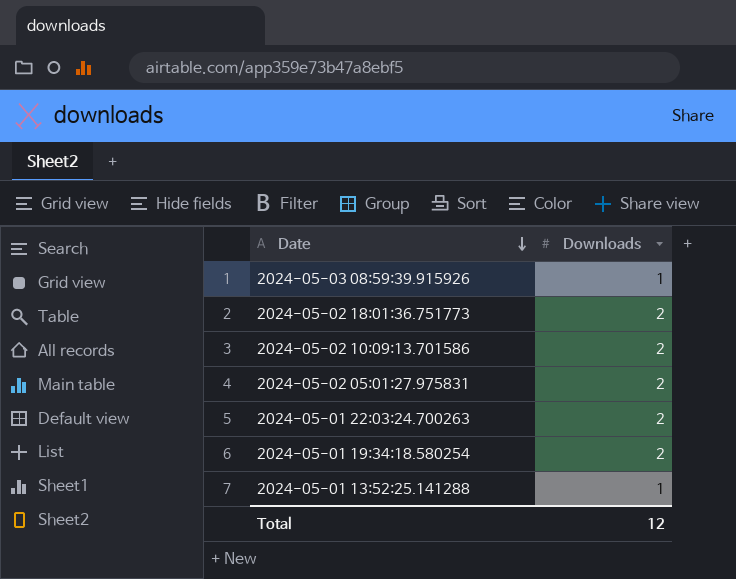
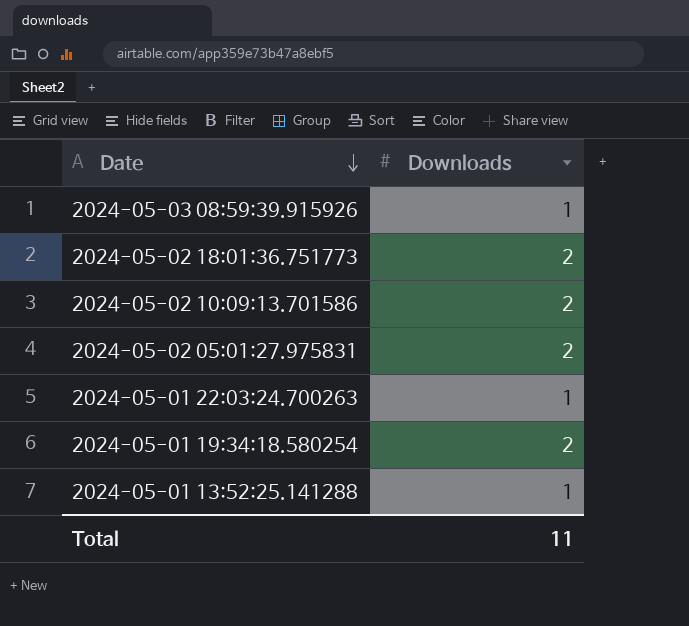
2024-05-01 22:03:24.700263 | Downloads: 2 -> 1
Total | Downloads: 12 -> 11

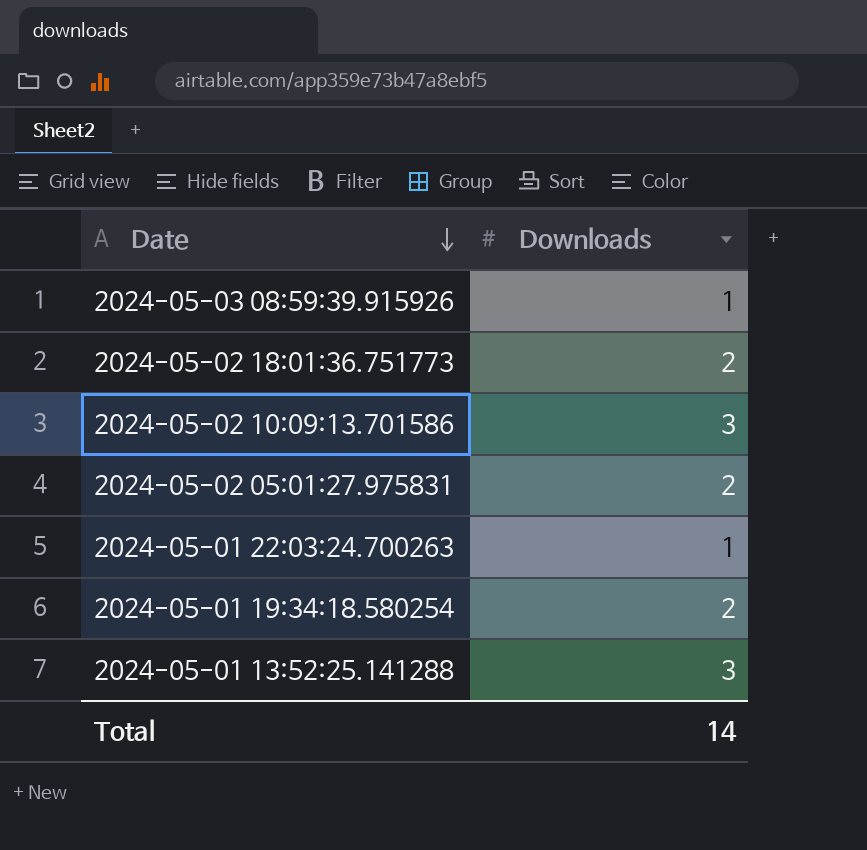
2024-05-02 10:09:13.701586 | Downloads: 2 -> 3
2024-05-01 13:52:25.141288 | Downloads: 1 -> 3
Total | Downloads: 11 -> 14

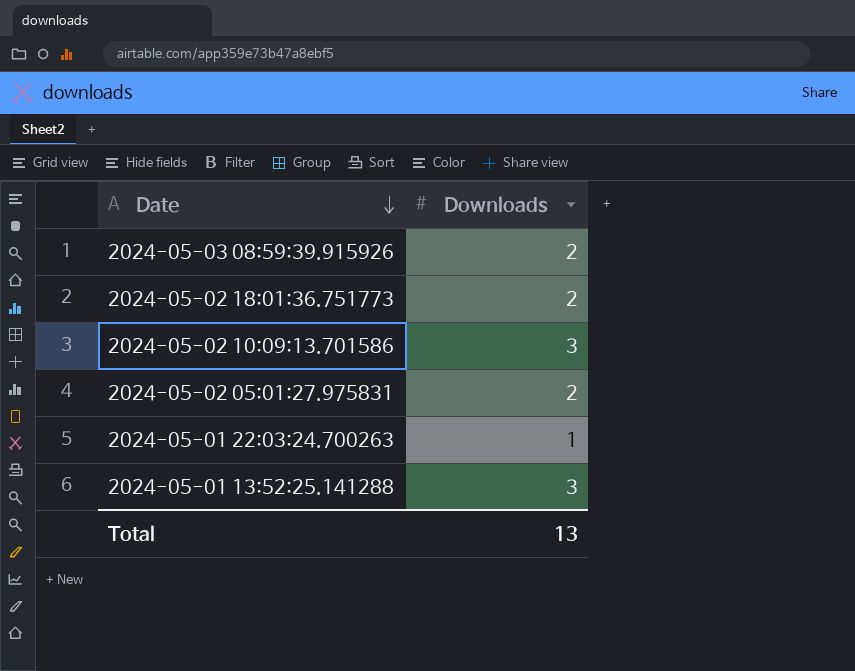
row 2024-05-01 19:34:18.580254: 2 -> none
2024-05-03 08:59:39.915926 | Downloads: 1 -> 2
Total | Downloads: 14 -> 13

